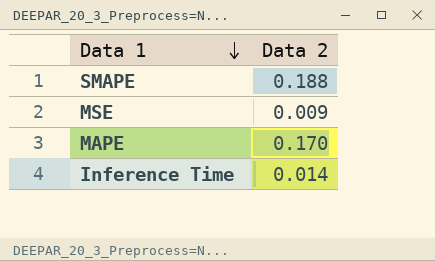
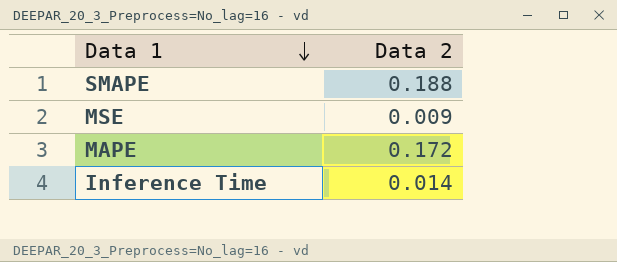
MAPE | Data 2: 0.170 -> 0.172

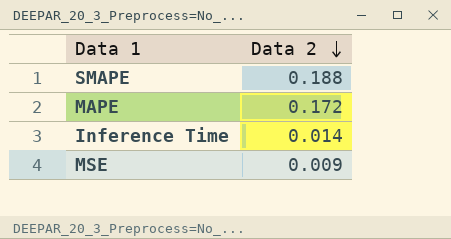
row order: Data 1 descending -> Data 2 descending

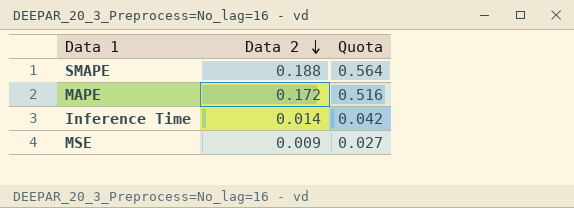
column Quota | formula: none -> [Data 2] * 3

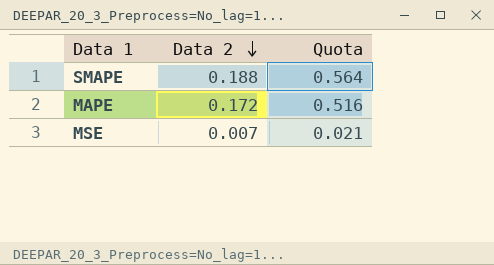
row Inference Time: 0.014 | 0.042 -> none
MSE | Data 2: 0.009 -> 0.007
MSE | Quota: 0.027 -> 0.021

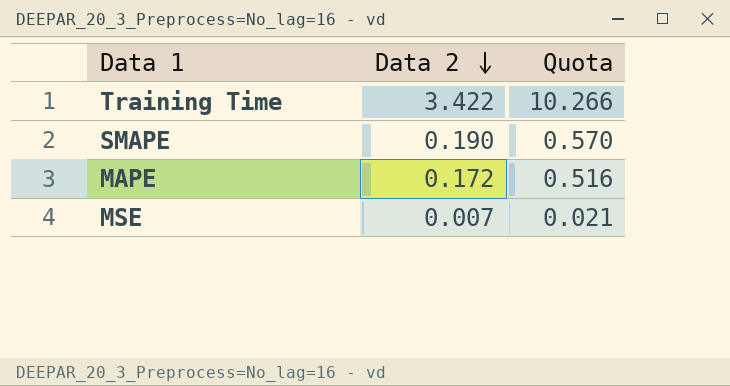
row Training Time: none -> 3.422 | 10.266
SMAPE | Data 2: 0.188 -> 0.190
SMAPE | Quota: 0.564 -> 0.570

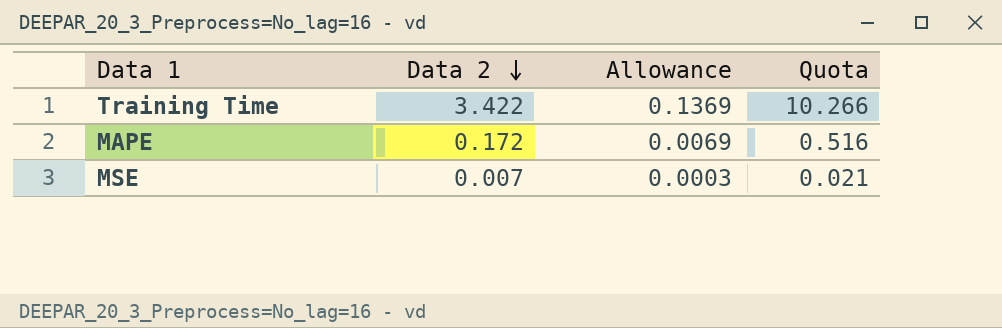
column Allowance | formula: none -> [Data 2] * 0.04
row SMAPE: 0.190 | 0.570 -> none

